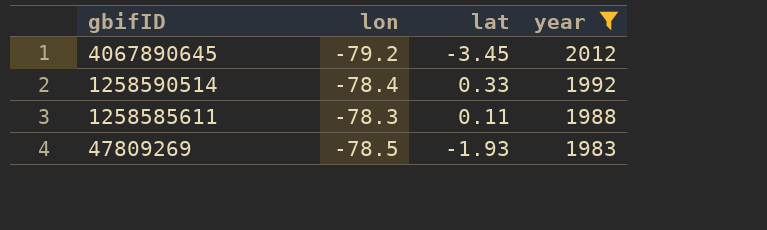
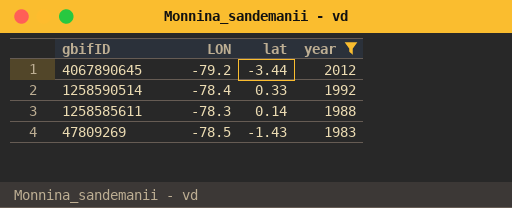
column name: lon -> LON
4067890645 | lat: -3.45 -> -3.44
1258585611 | lat: 0.11 -> 0.14
47809269 | lat: -1.93 -> -1.43

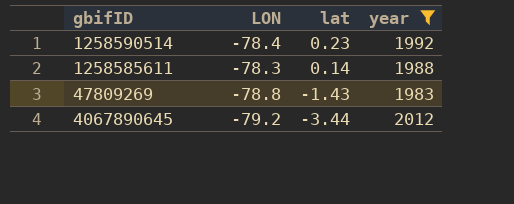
row order: gbifID descending -> lat descending
1258590514 | lat: 0.33 -> 0.23
47809269 | LON: -78.5 -> -78.8

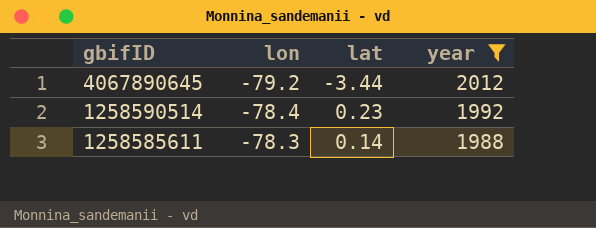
row order: lat descending -> gbifID descending
column name: LON -> lon
row 47809269: -78.8 | -1.43 | 1983 -> none

